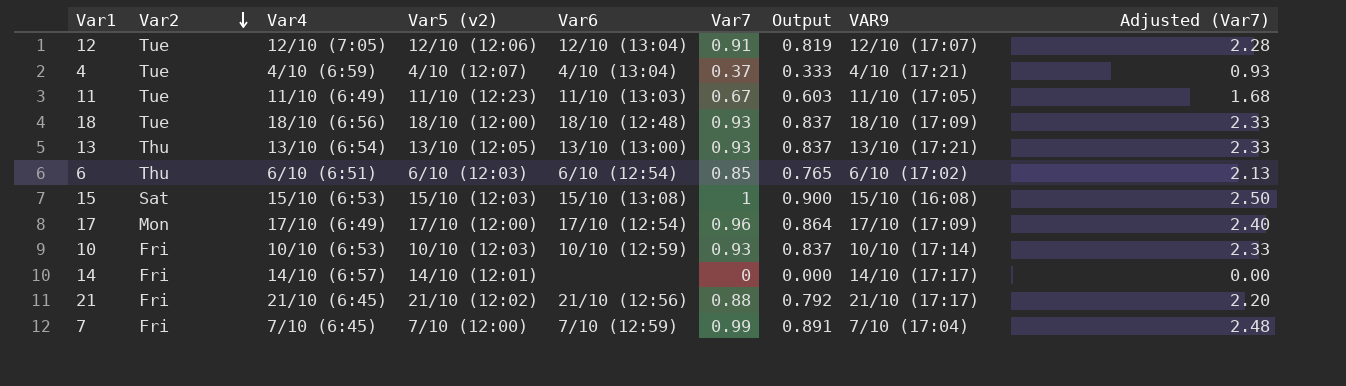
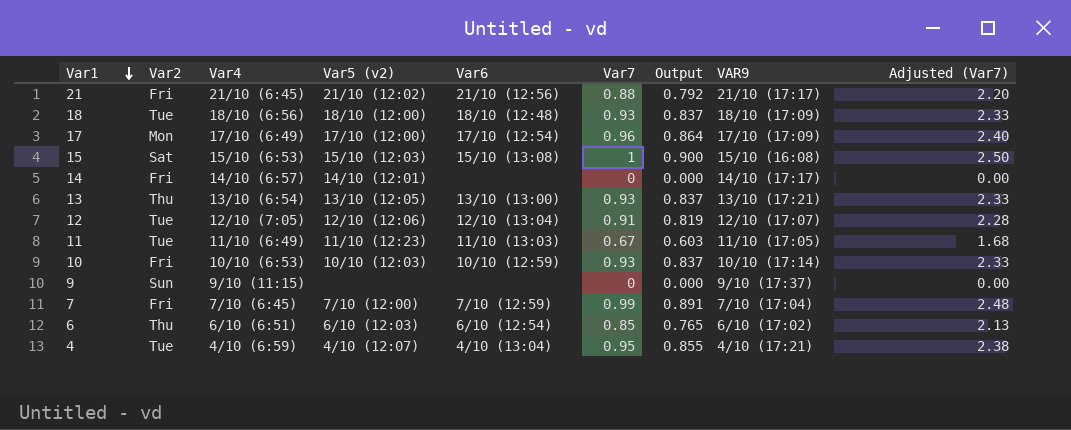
row order: Var2 descending -> Var1 descending
row 9: none -> Sun | 9/10 (11:15) | none | none | 0 | 0.000 | 9/10 (17:37) | 0.00
4 | Var7: 0.37 -> 0.95
4 | Output: 0.333 -> 0.855
4 | Adjusted (Var7): 0.93 -> 2.38

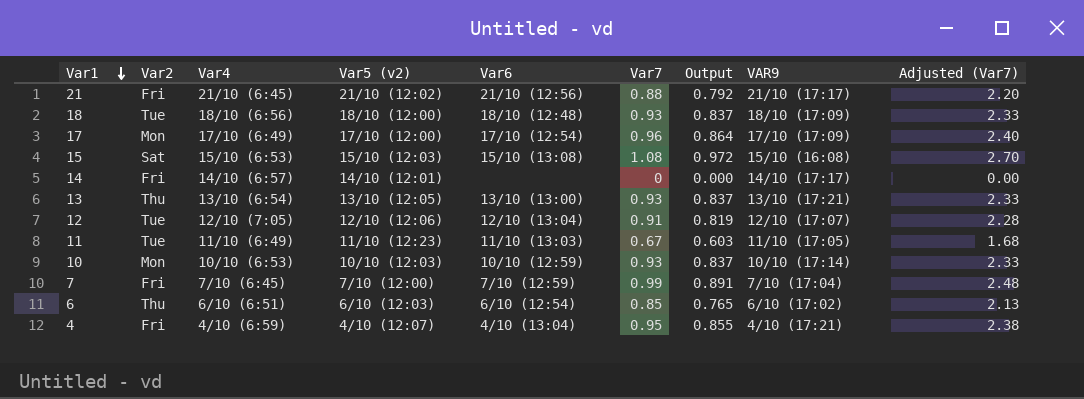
row 9: Sun | 9/10 (11:15) | none | none | 0 | 0.000 | 9/10 (17:37) | 0.00 -> none
15 | Var7: 1 -> 1.08
15 | Output: 0.900 -> 0.972
15 | Adjusted (Var7): 2.50 -> 2.70
10 | Var2: Fri -> Mon
4 | Var2: Tue -> Fri

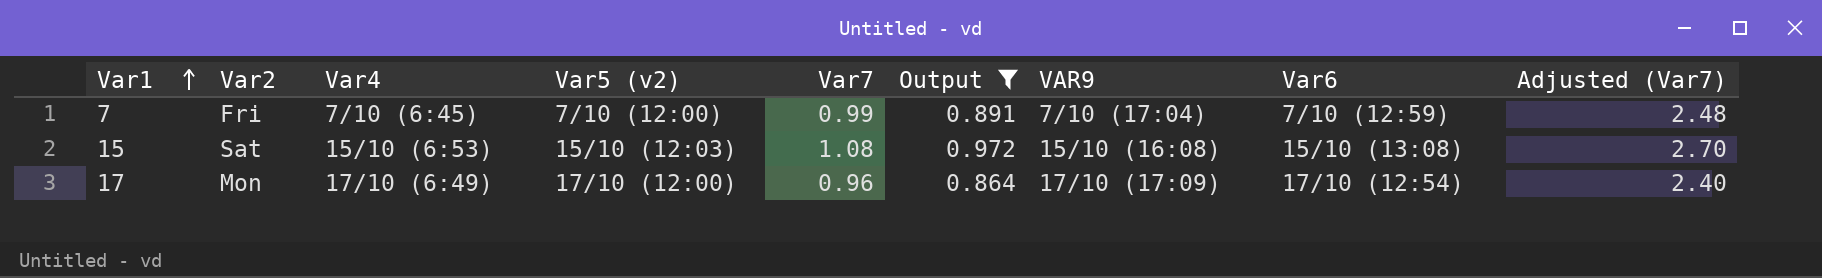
filter: none -> Output >= 0.864
row order: Var1 descending -> Var1 ascending
column Var6 | position: 5 -> 8

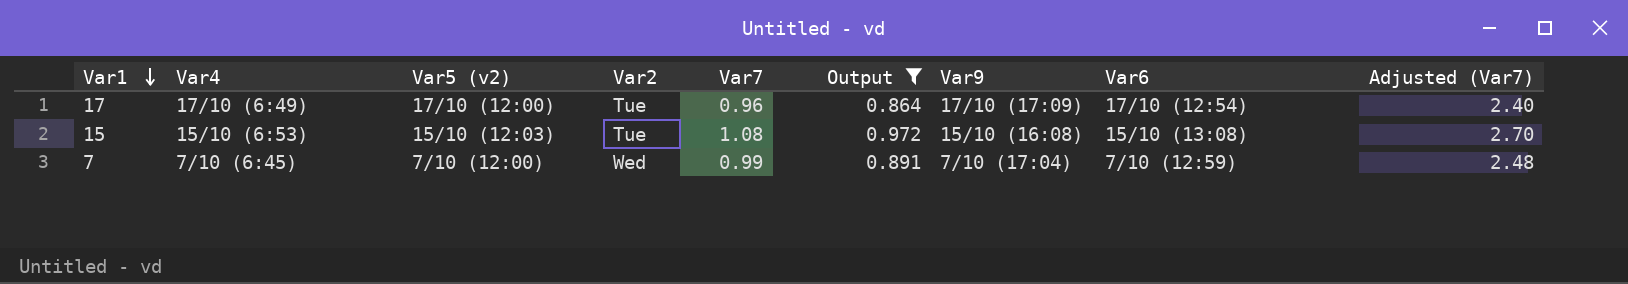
row order: Var1 ascending -> Var1 descending
column Var2 | position: 2 -> 4
column name: VAR9 -> Var9
17 | Var2: Mon -> Tue
15 | Var2: Sat -> Tue
7 | Var2: Fri -> Wed

